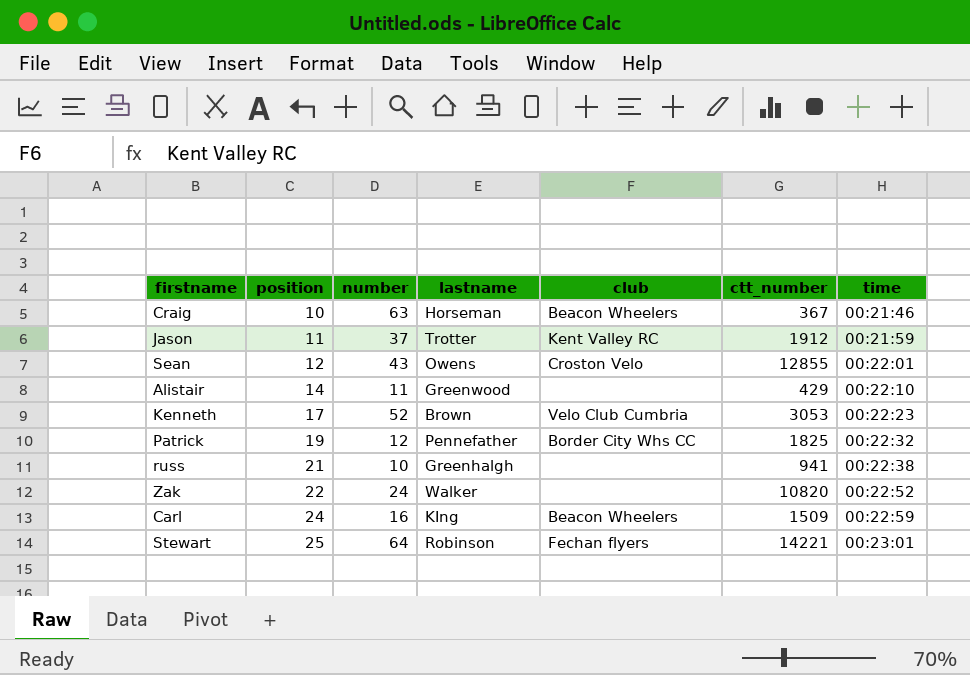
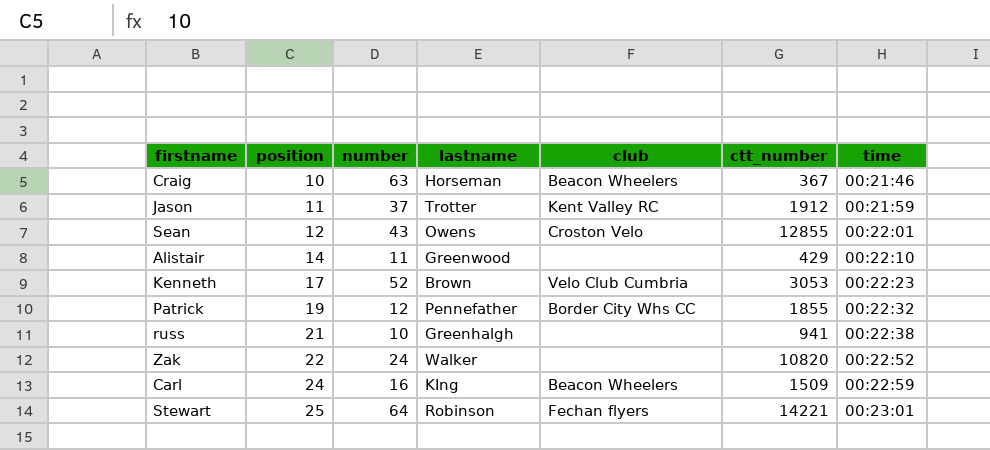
Patrick | ctt_number: 1825 -> 1855

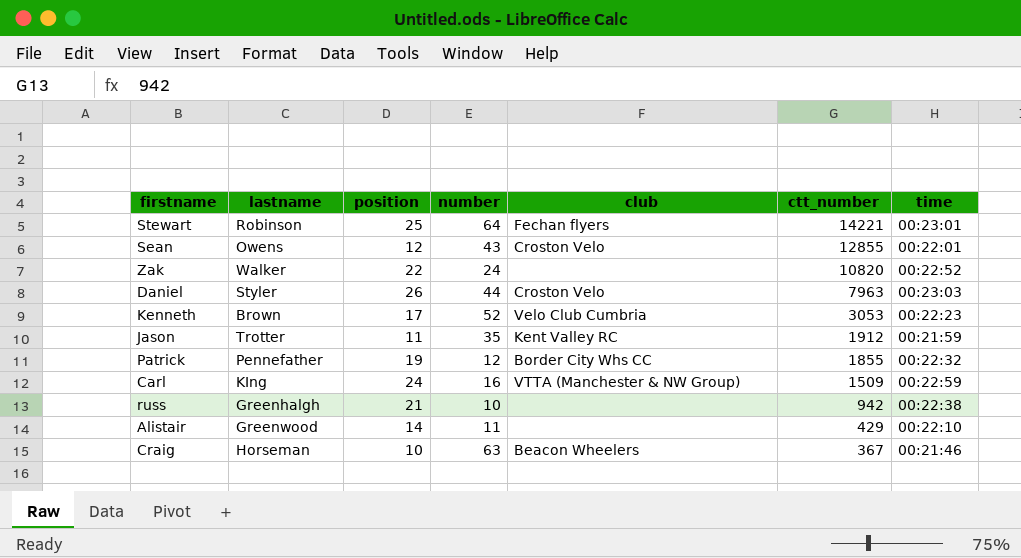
row order: position ascending -> ctt_number descending
column lastname | position: 4 -> 2
row Daniel: none -> Styler | 26 | 44 | Croston Velo | 7963 | 00:23:03
Jason | number: 37 -> 35
Carl | club: Beacon Wheelers -> VTTA (Manchester & NW Group)
russ | ctt_number: 941 -> 942

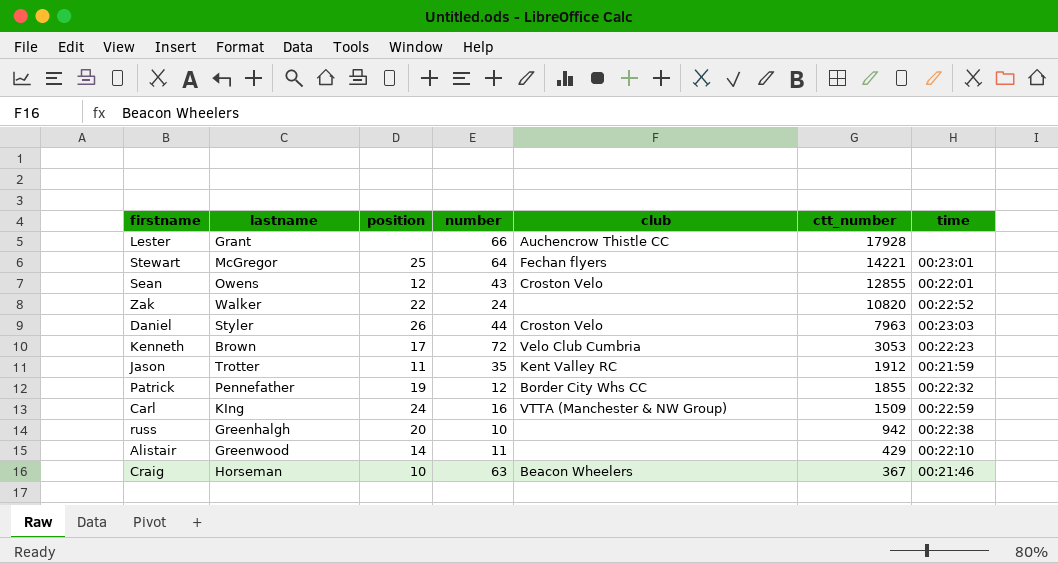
row Lester: none -> Grant | none | 66 | Auchencrow Thistle CC | 17928 | none
Stewart | lastname: Robinson -> McGregor
Kenneth | number: 52 -> 72
russ | position: 21 -> 20

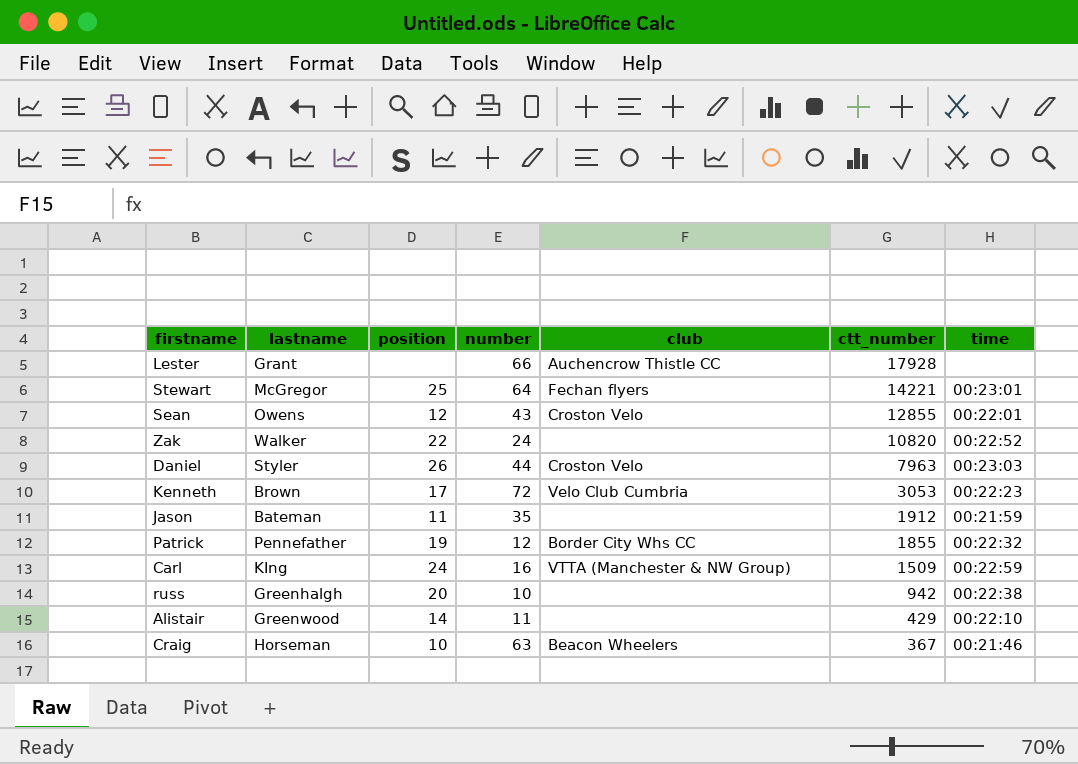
Jason | lastname: Trotter -> Bateman
Jason | club: Kent Valley RC -> none

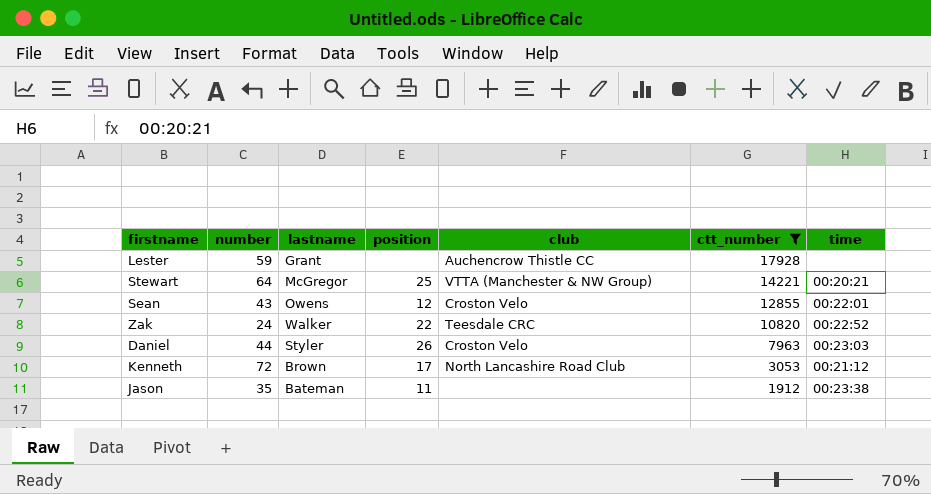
filter: none -> ctt_number >= 1912
column number | position: 4 -> 2
Lester | number: 66 -> 59
Stewart | club: Fechan flyers -> VTTA (Manchester & NW Group)
Stewart | time: 00:23:01 -> 00:20:21
Zak | club: none -> Teesdale CRC
Kenneth | club: Velo Club Cumbria -> North Lancashire Road Club
Kenneth | time: 00:22:23 -> 00:21:12
Jason | time: 00:21:59 -> 00:23:38

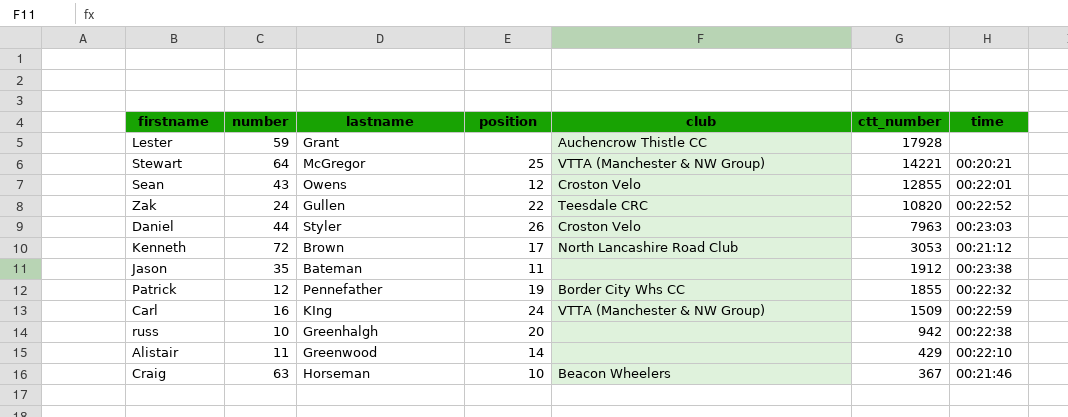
filter: ctt_number >= 1912 -> none
Zak | lastname: Walker -> Gullen

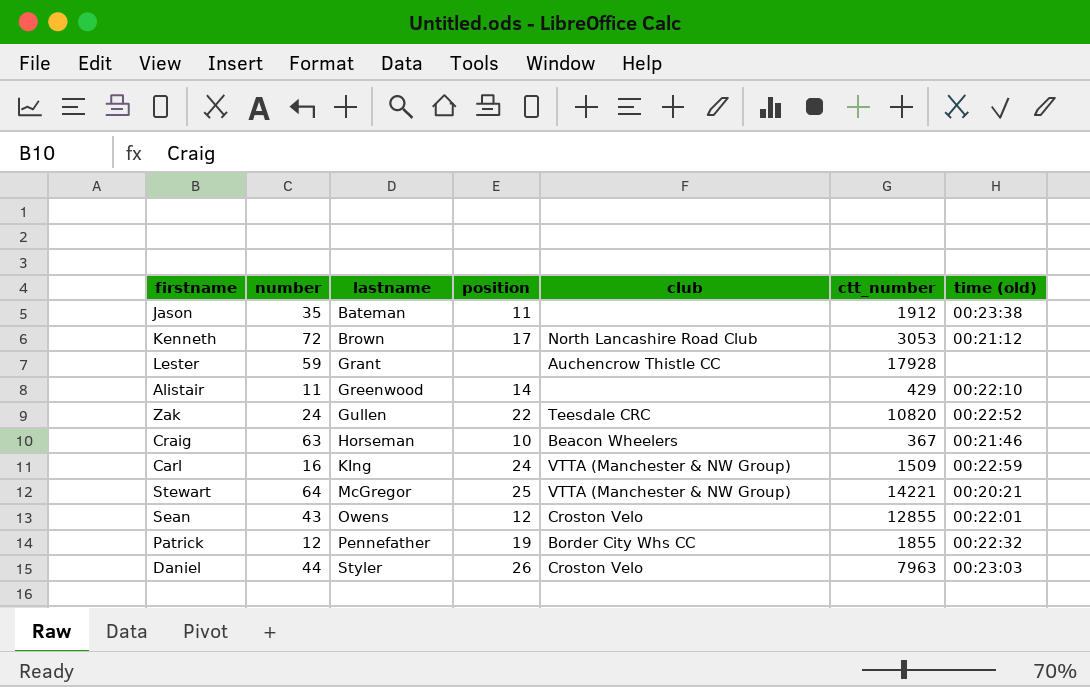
row order: ctt_number descending -> lastname ascending
column name: time -> time (old)
row russ: 10 | Greenhalgh | 20 | none | 942 | 00:22:38 -> none

